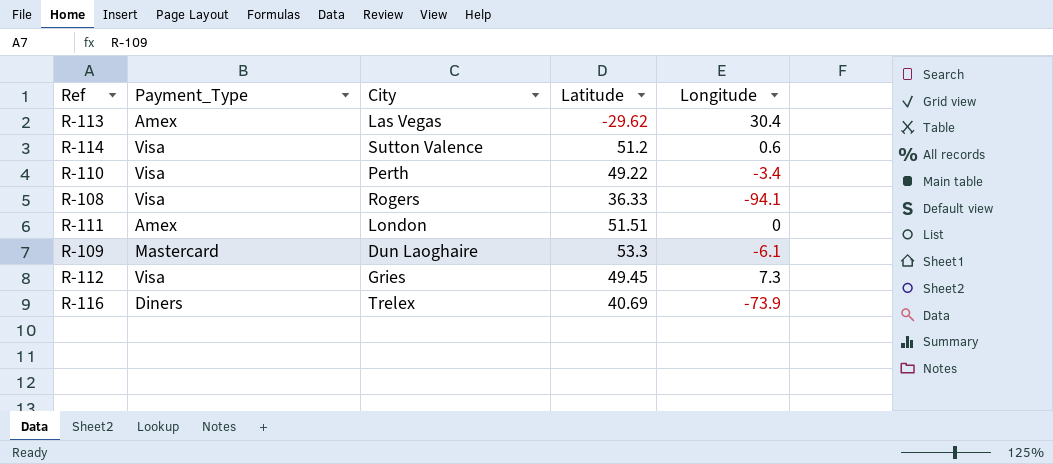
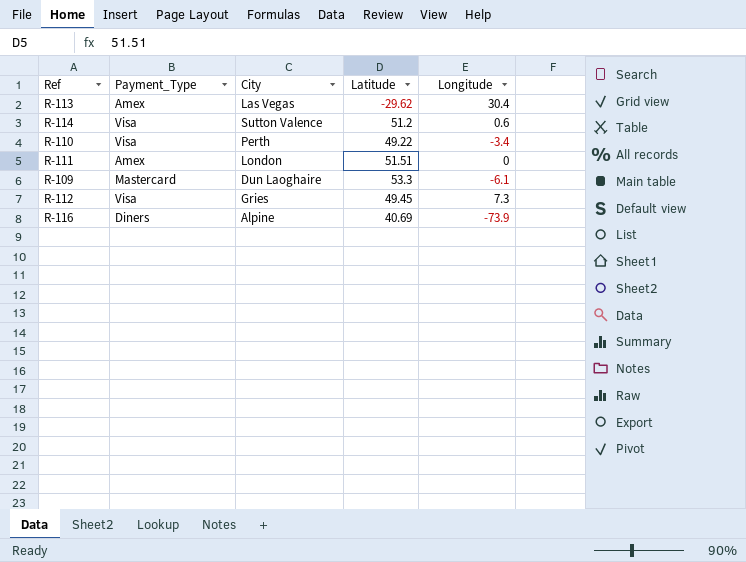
row R-108: Visa | Rogers | 36.33 | -94.1 -> none
R-116 | City: Trelex -> Alpine

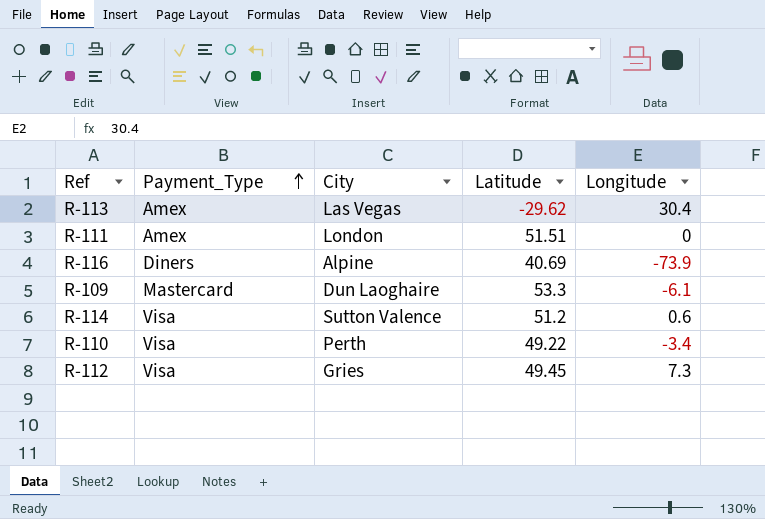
row order: none -> Payment_Type ascending

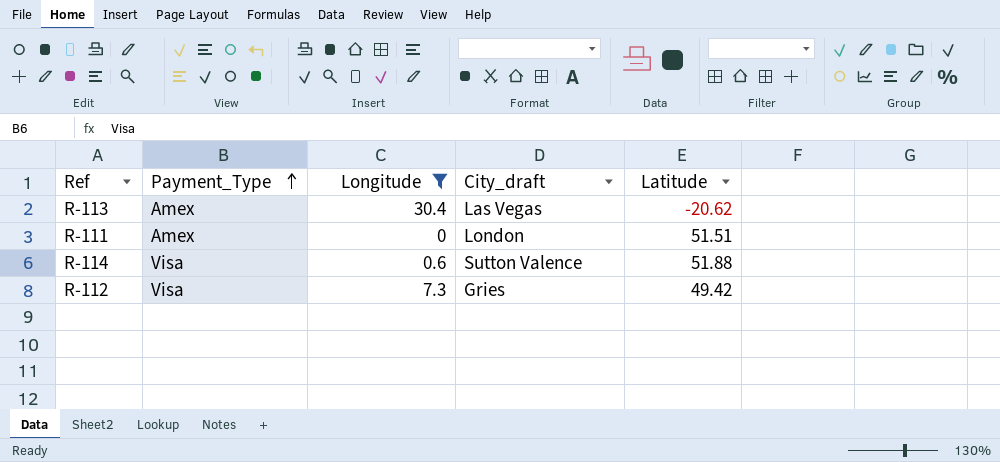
filter: none -> Longitude >= 0
column Longitude | position: 5 -> 3
column name: City -> City_draft
R-113 | Latitude: -29.62 -> -20.62
R-114 | Latitude: 51.2 -> 51.88
R-112 | Latitude: 49.45 -> 49.42

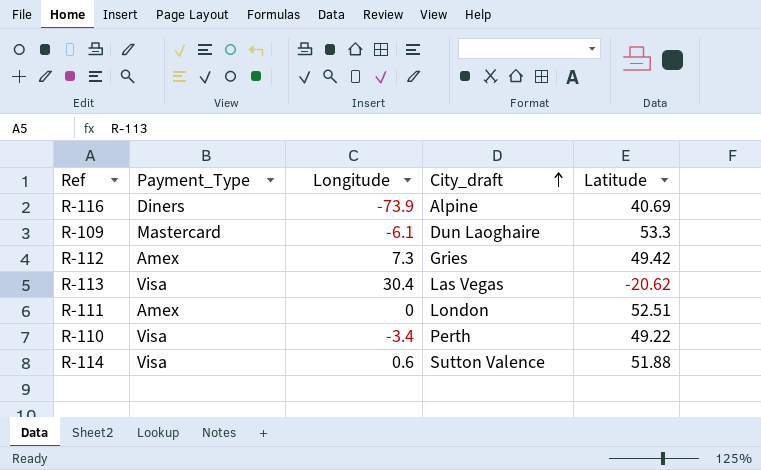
filter: Longitude >= 0 -> none
row order: Payment_Type ascending -> City_draft ascending
R-112 | Payment_Type: Visa -> Amex
R-113 | Payment_Type: Amex -> Visa
R-111 | Latitude: 51.51 -> 52.51

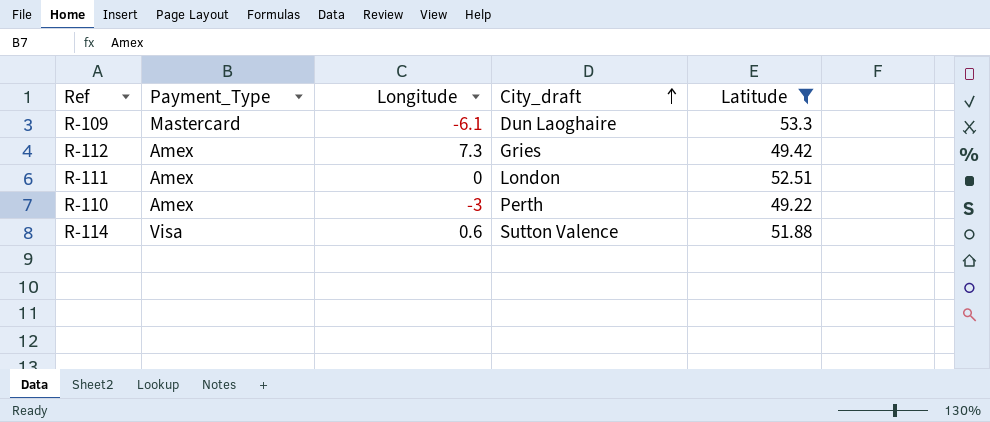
filter: none -> Latitude >= 49.22
R-110 | Payment_Type: Visa -> Amex
R-110 | Longitude: -3.4 -> -3

